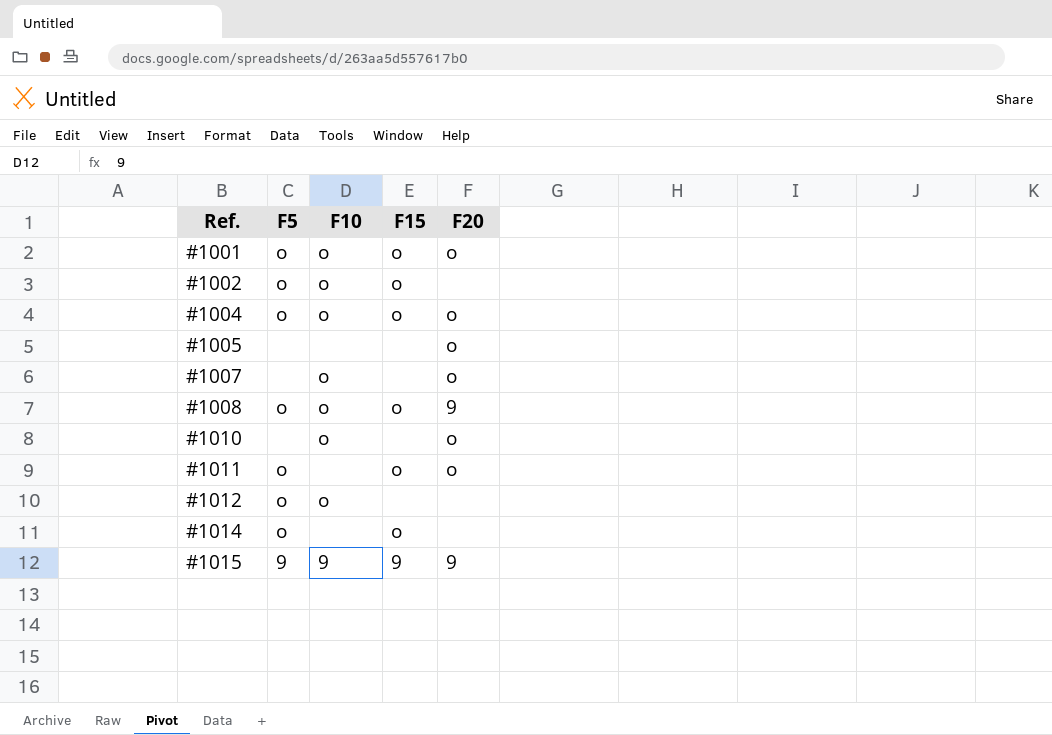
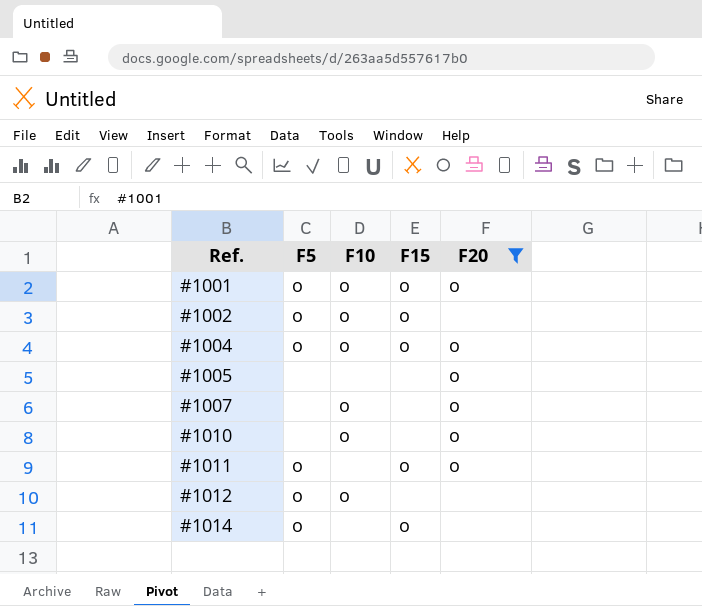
filter: none -> F20 != 9

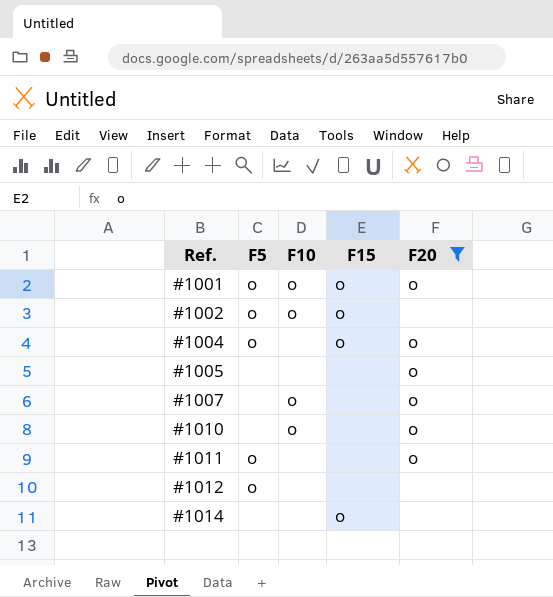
#1004 | F10: o -> none
#1011 | F15: o -> none
#1012 | F10: o -> none
#1014 | F5: o -> none

